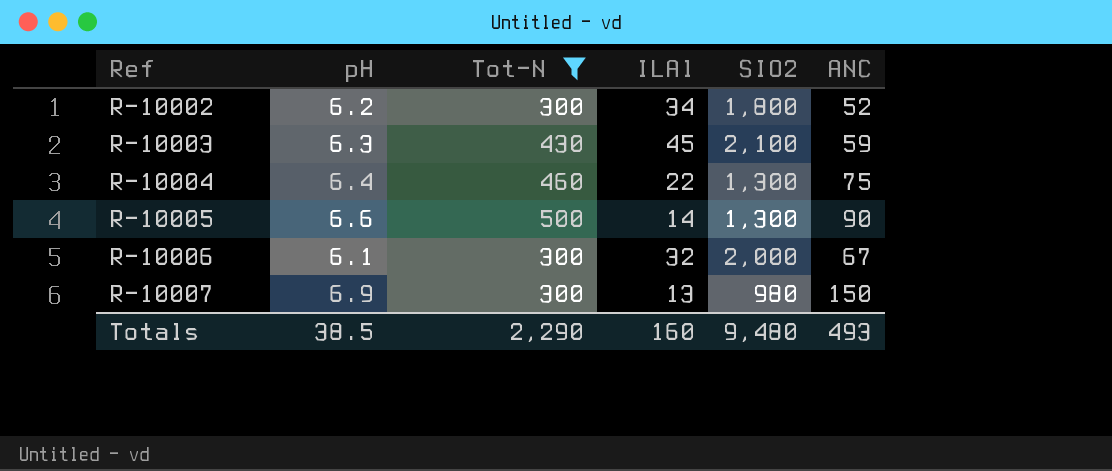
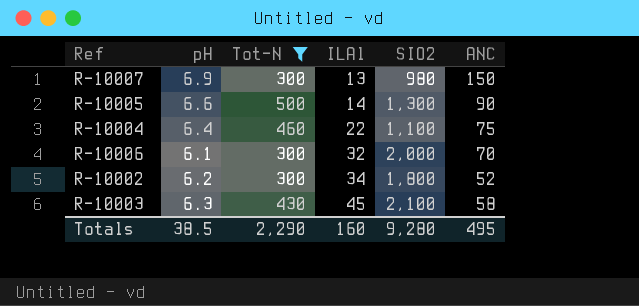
row order: Ref ascending -> ILAl ascending
R-10004 | SIO2: 1,300 -> 1,100
R-10006 | ANC: 67 -> 70
R-10003 | ANC: 59 -> 58
Totals | SIO2: 9,480 -> 9,280
Totals | ANC: 493 -> 495

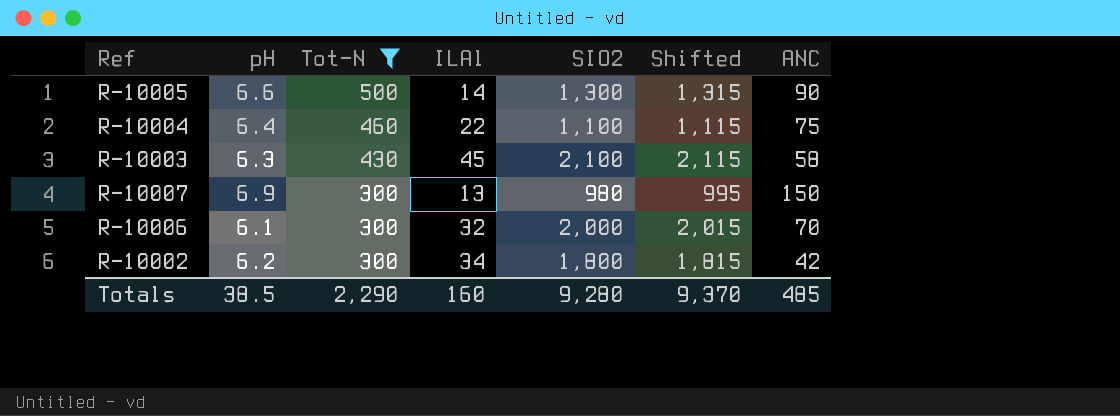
row order: ILAl ascending -> Tot-N descending
column Shifted | formula: none -> [SIO2] + 15
R-10002 | ANC: 52 -> 42
Totals | ANC: 495 -> 485

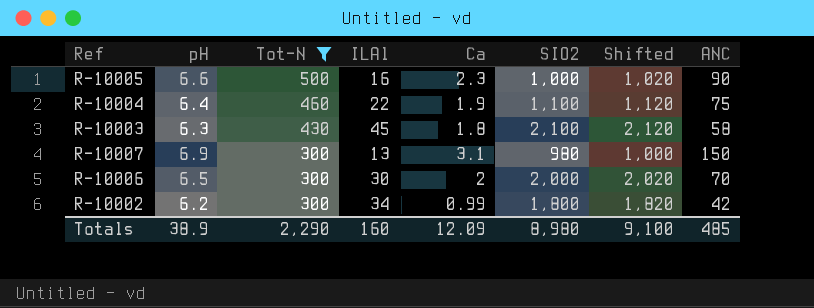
column Ca | position: none -> 5
column Shifted | formula: [SIO2] + 15 -> [SIO2] + 20
R-10005 | ILAl: 14 -> 16
R-10005 | SIO2: 1,300 -> 1,000
R-10006 | pH: 6.1 -> 6.5
R-10006 | ILAl: 32 -> 30
Totals | pH: 38.5 -> 38.9
Totals | SIO2: 9,280 -> 8,980
Totals | Shifted: 9,370 -> 9,100

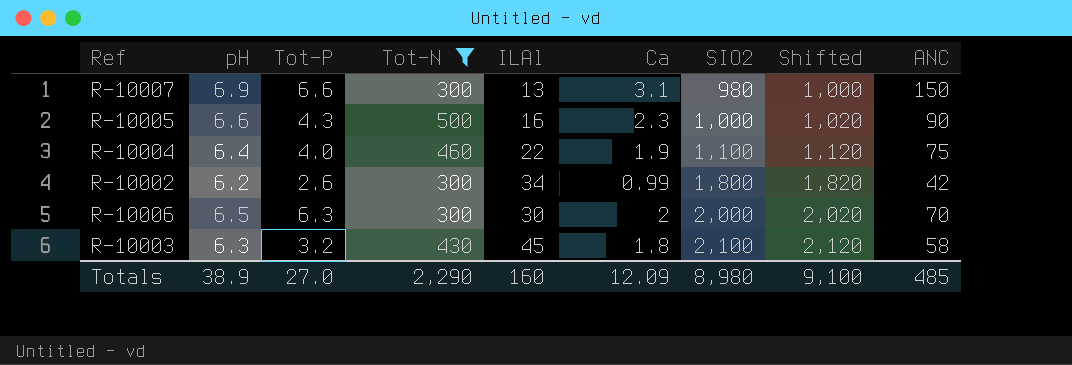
row order: Tot-N descending -> SIO2 ascending
column Tot-P | position: none -> 3

